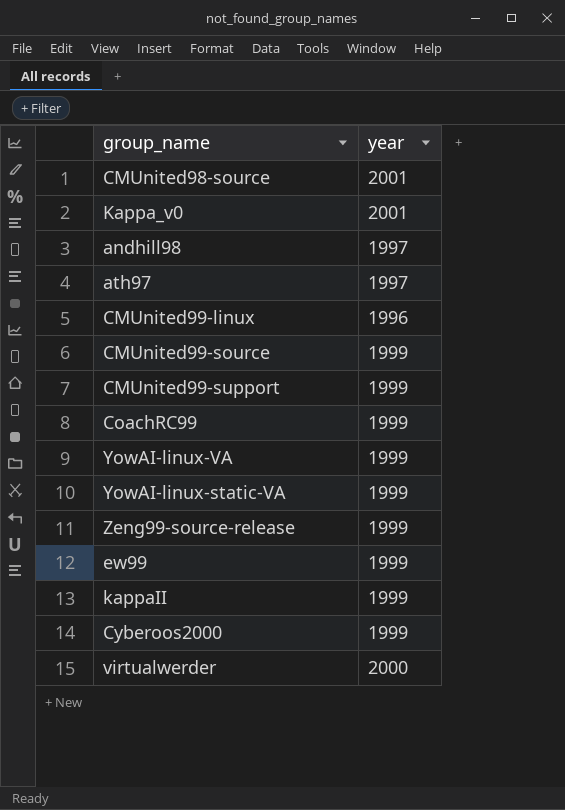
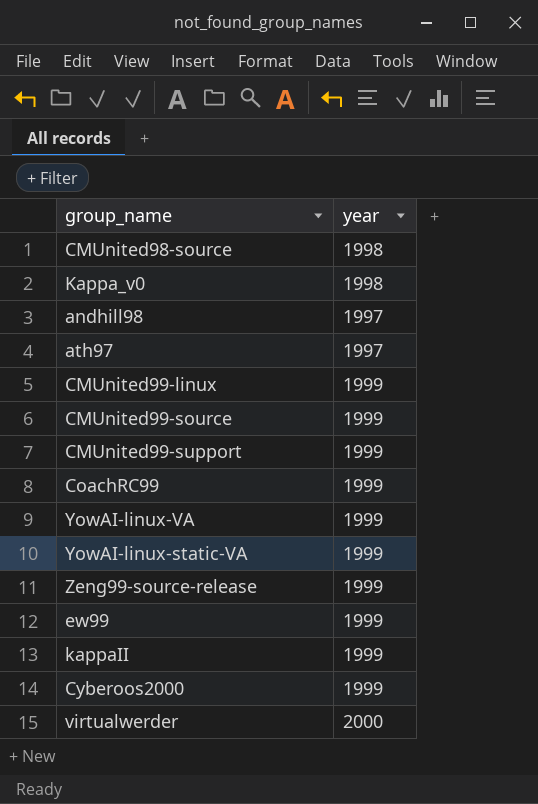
CMUnited98-source | year: 2001 -> 1998
Kappa_v0 | year: 2001 -> 1998
CMUnited99-linux | year: 1996 -> 1999

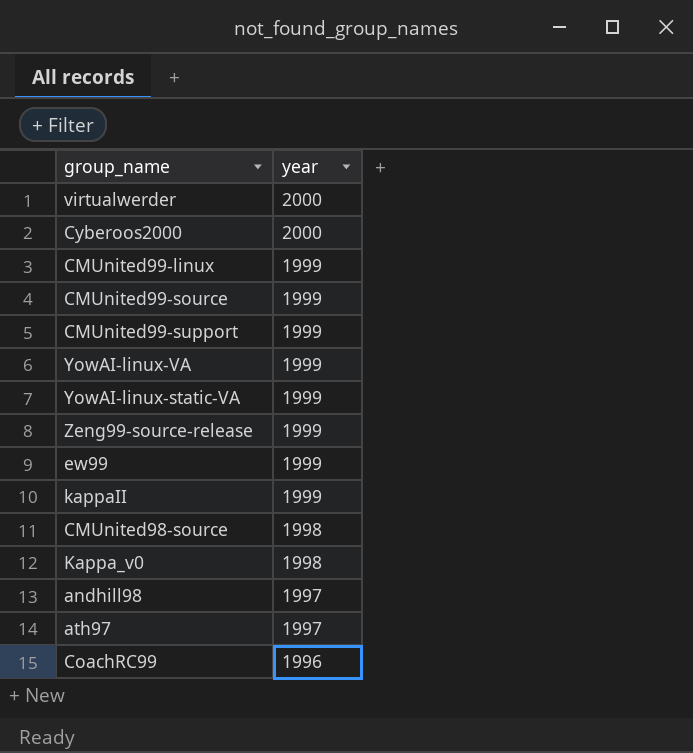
row order: none -> year descending
Cyberoos2000 | year: 1999 -> 2000
CoachRC99 | year: 1999 -> 1996

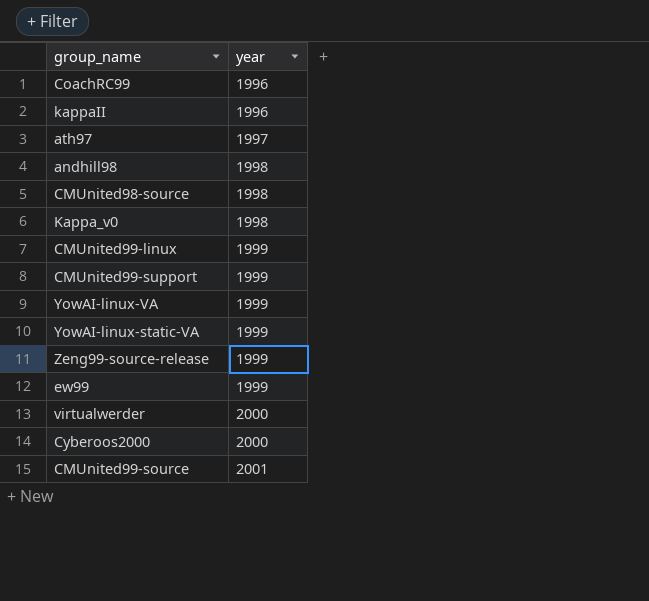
row order: year descending -> year ascending
kappaII | year: 1999 -> 1996
andhill98 | year: 1997 -> 1998
CMUnited99-source | year: 1999 -> 2001

